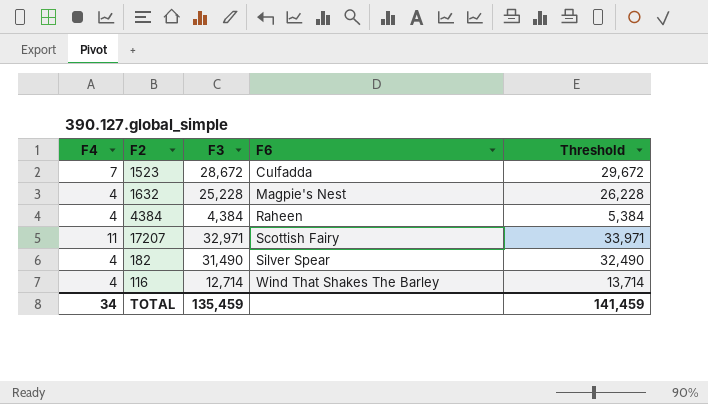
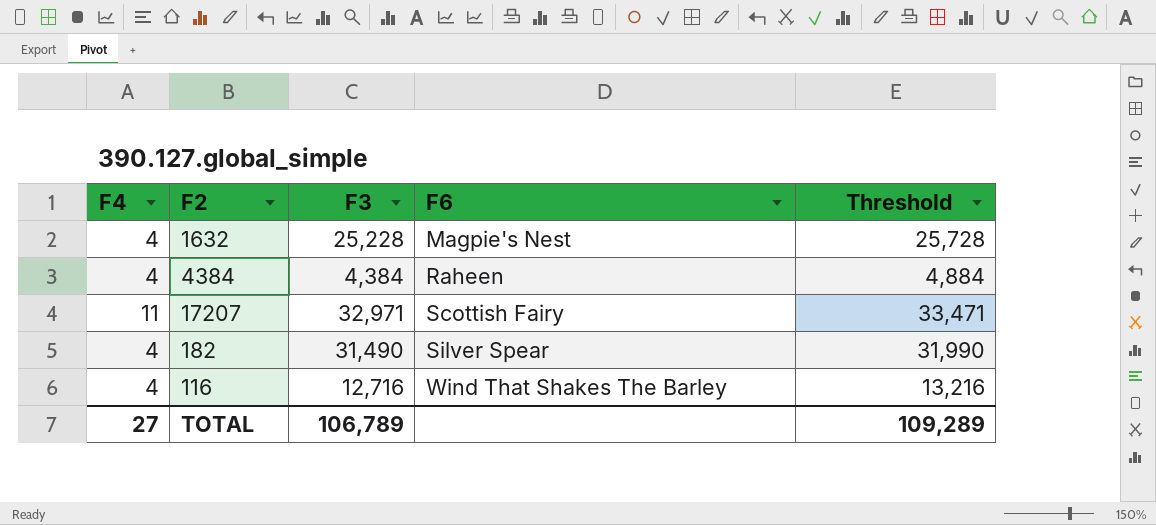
column Threshold | formula: [F3] + 1000 -> [F3] + 500
row 1523: 7 | 28,672 | Culfadda | 29,672 -> none
116 | F3: 12,714 -> 12,716
TOTAL | F4: 34 -> 27
TOTAL | F3: 135,459 -> 106,789
TOTAL | Threshold: 141,459 -> 109,289

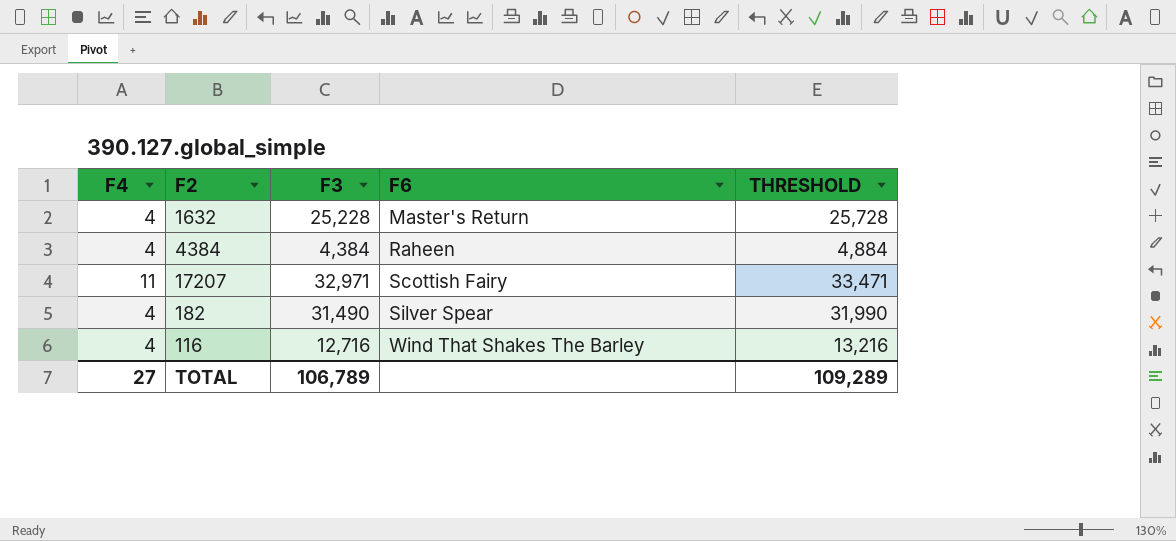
column name: Threshold -> THRESHOLD
1632 | F6: Magpie's Nest -> Master's Return

